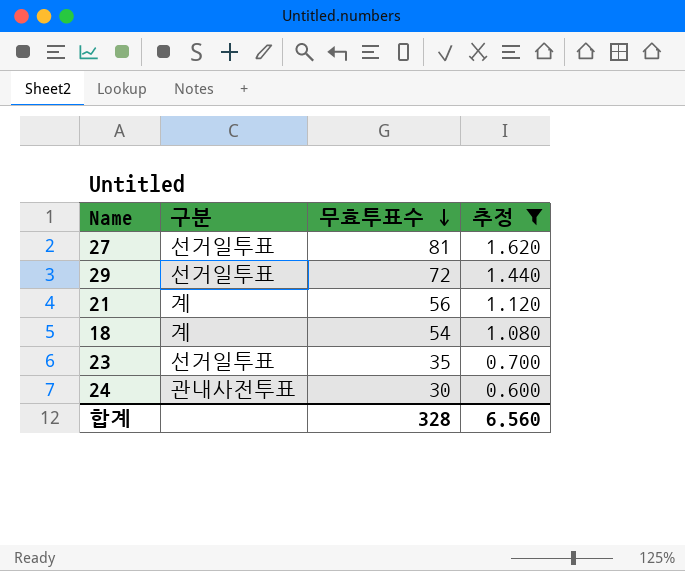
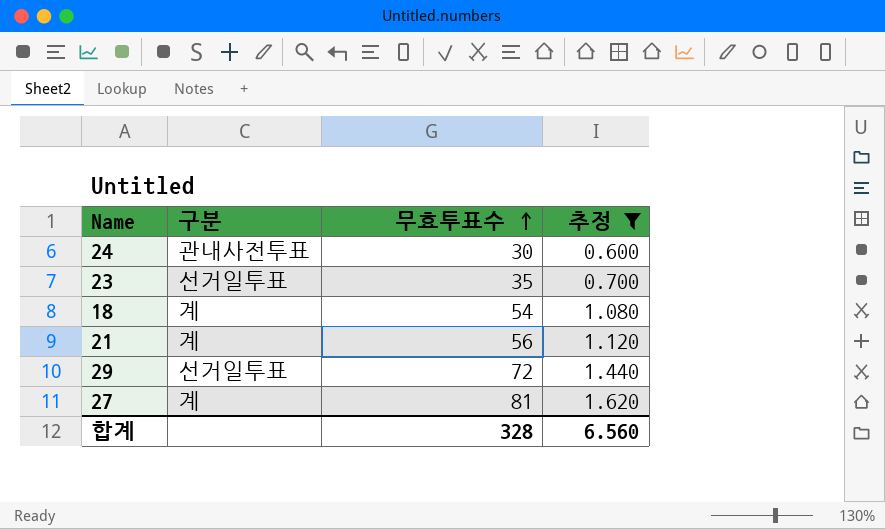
row order: 무효투표수 descending -> 무효투표수 ascending
27 | 구분: 선거일투표 -> 계

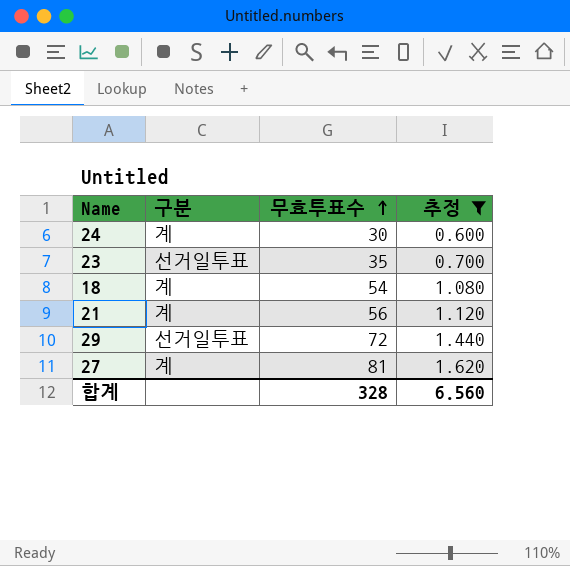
24 | 구분: 관내사전투표 -> 계

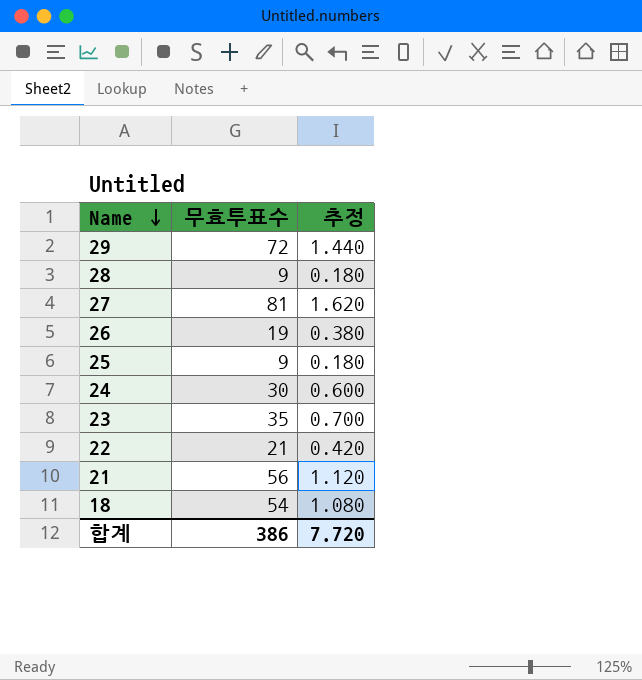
filter: 추정 >= 0.600 -> none
row order: 무효투표수 ascending -> Name descending
column 구분 | position: 2 -> none
합계 | 무효투표수: 328 -> 386
합계 | 추정: 6.560 -> 7.720

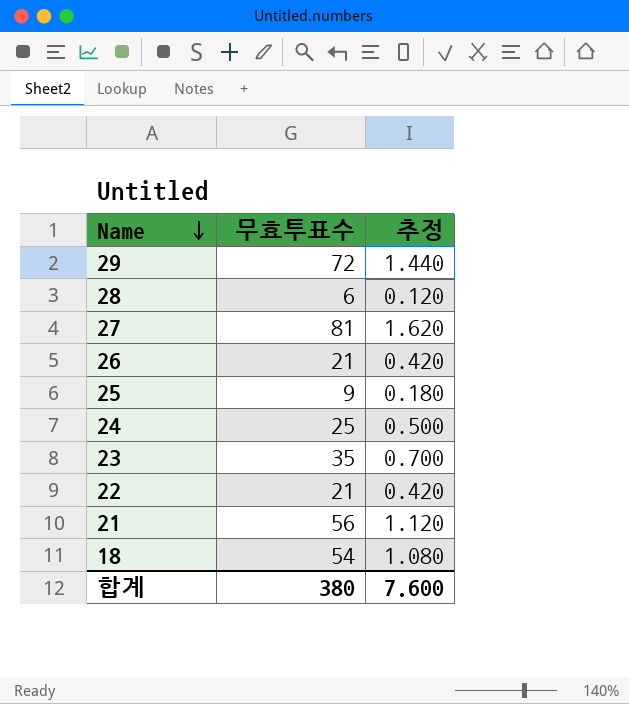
28 | 무효투표수: 9 -> 6
28 | 추정: 0.180 -> 0.120
26 | 무효투표수: 19 -> 21
26 | 추정: 0.380 -> 0.420
24 | 무효투표수: 30 -> 25
24 | 추정: 0.600 -> 0.500
합계 | 무효투표수: 386 -> 380
합계 | 추정: 7.720 -> 7.600

